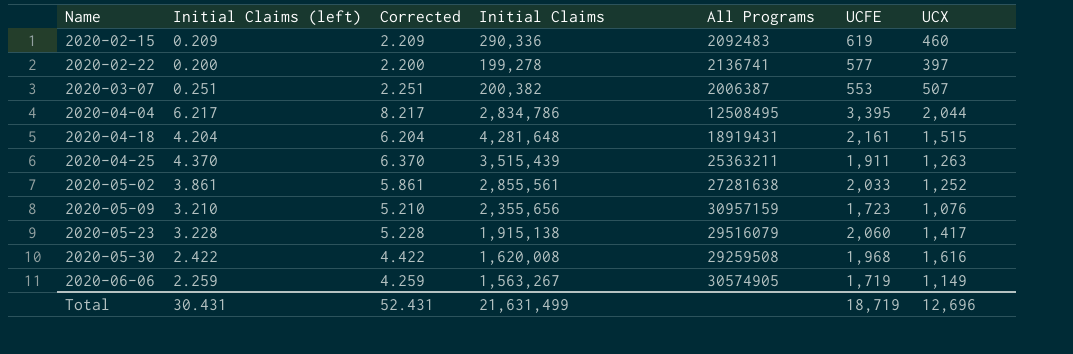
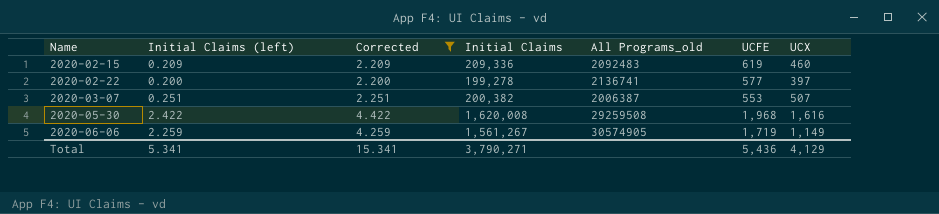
filter: none -> Corrected <= 4.422
column name: All Programs -> All Programs_old
2020-02-15 | Initial Claims: 290,336 -> 209,336
2020-06-06 | Initial Claims: 1,563,267 -> 1,561,267
Total | Initial Claims (left): 30.431 -> 5.341
Total | Corrected: 52.431 -> 15.341
Total | Initial Claims: 21,631,499 -> 3,790,271
Total | UCFE: 18,719 -> 5,436
Total | UCX: 12,696 -> 4,129

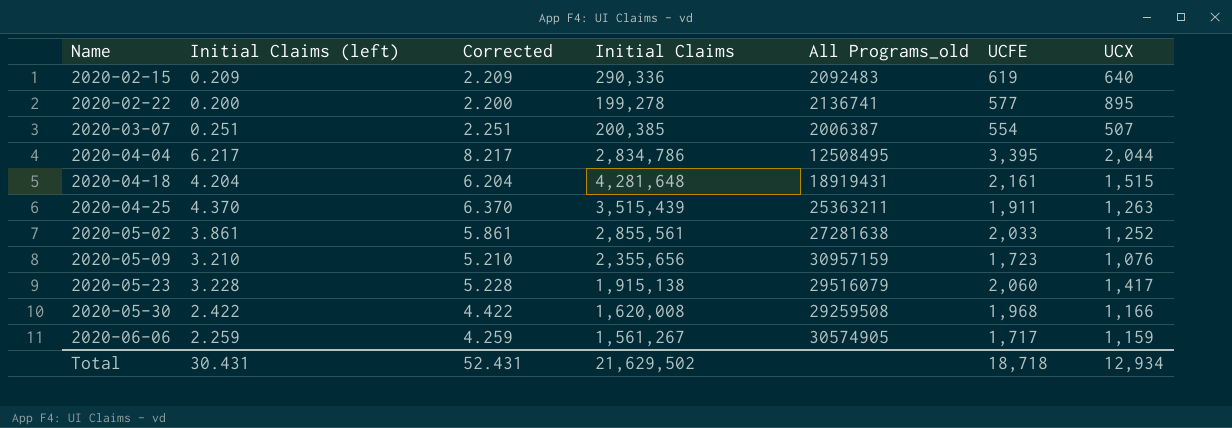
filter: Corrected <= 4.422 -> none
2020-02-15 | Initial Claims: 209,336 -> 290,336
2020-02-15 | UCX: 460 -> 640
2020-02-22 | UCX: 397 -> 895
2020-03-07 | Initial Claims: 200,382 -> 200,385
2020-03-07 | UCFE: 553 -> 554
2020-05-30 | UCX: 1,616 -> 1,166
2020-06-06 | UCFE: 1,719 -> 1,717
2020-06-06 | UCX: 1,149 -> 1,159
Total | Initial Claims (left): 5.341 -> 30.431
Total | Corrected: 15.341 -> 52.431
Total | Initial Claims: 3,790,271 -> 21,629,502
Total | UCFE: 5,436 -> 18,718
Total | UCX: 4,129 -> 12,934

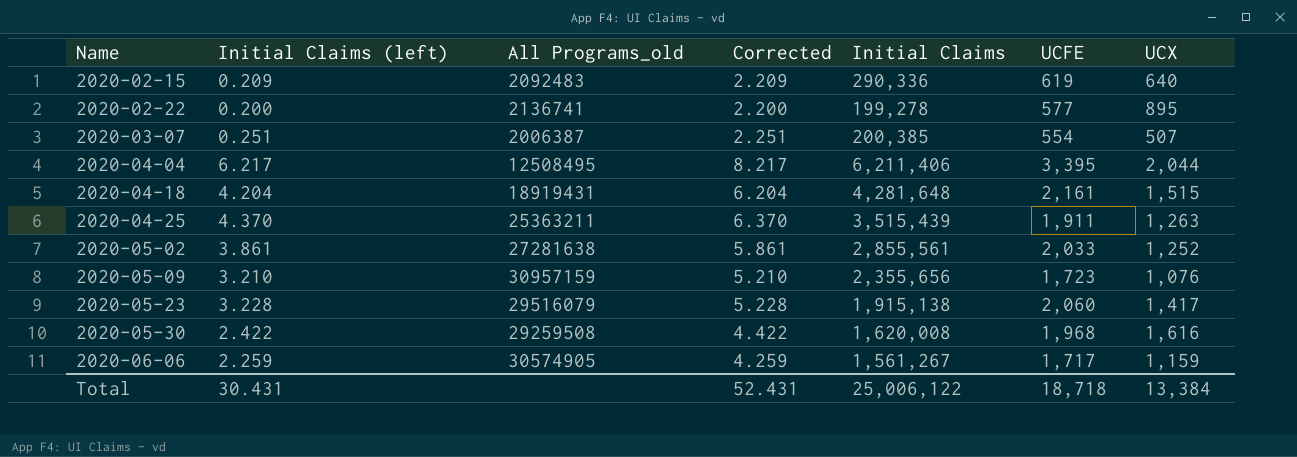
column All Programs_old | position: 5 -> 3
2020-04-04 | Initial Claims: 2,834,786 -> 6,211,406
2020-05-30 | UCX: 1,166 -> 1,616
Total | Initial Claims: 21,629,502 -> 25,006,122
Total | UCX: 12,934 -> 13,384

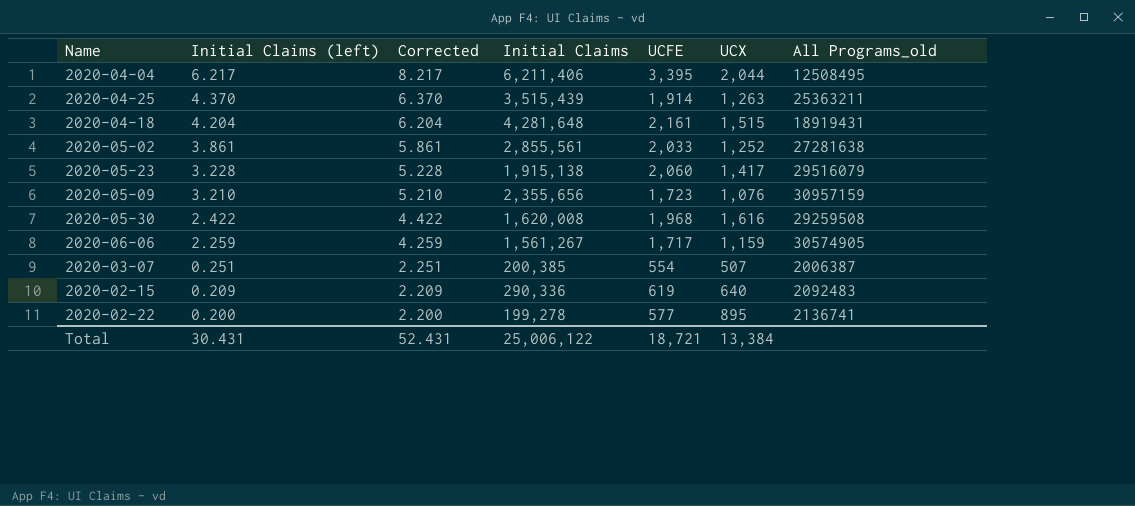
row order: Name ascending -> Initial Claims (left) descending
column All Programs_old | position: 3 -> 7
2020-04-25 | UCFE: 1,911 -> 1,914
Total | UCFE: 18,718 -> 18,721

